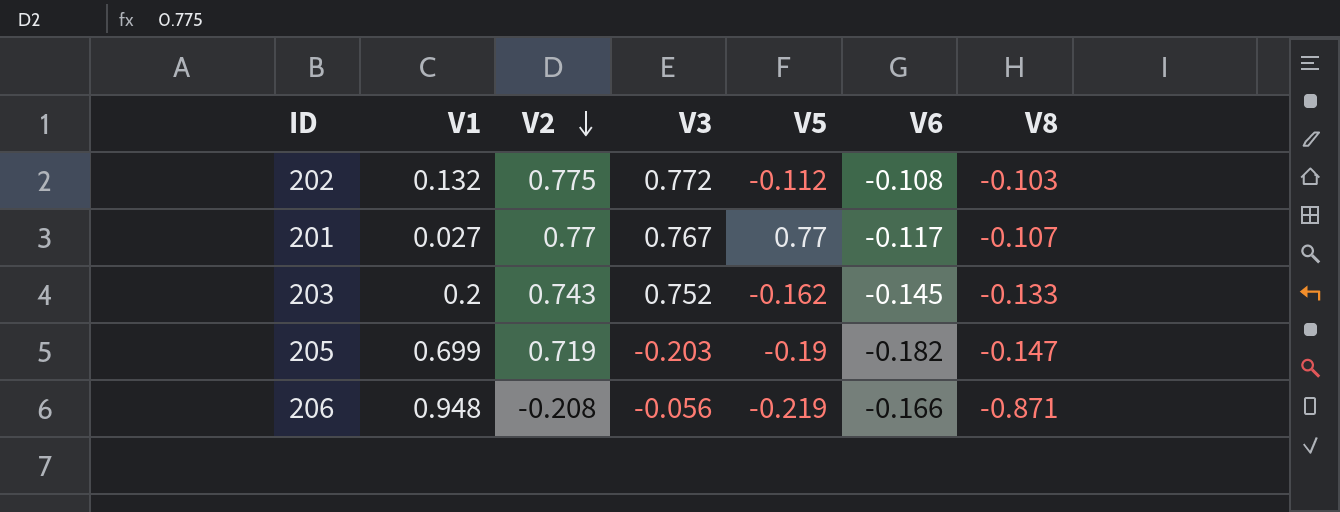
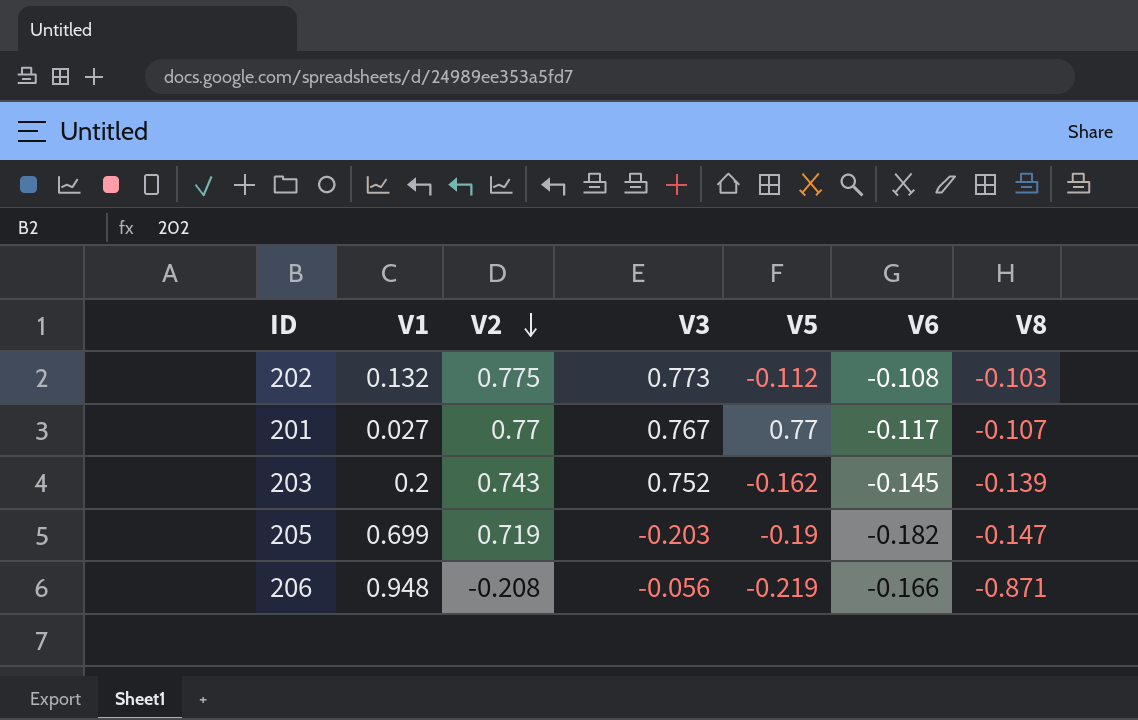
202 | V3: 0.772 -> 0.773
203 | V8: -0.133 -> -0.139

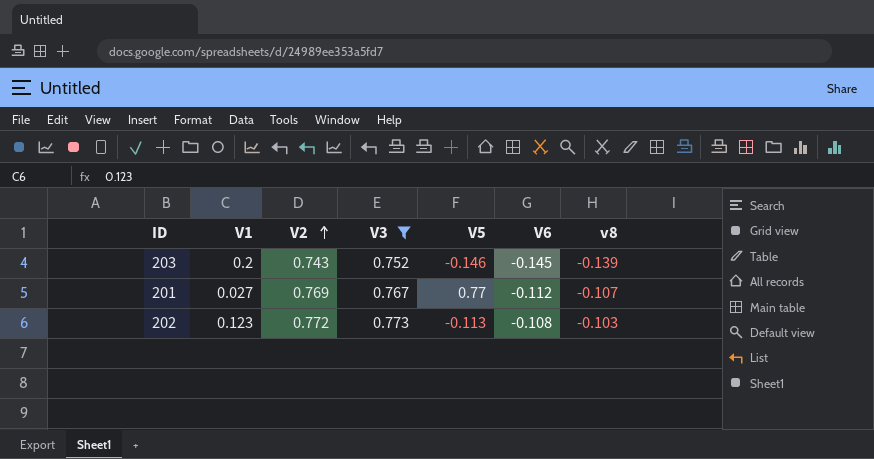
filter: none -> V3 >= 0.752
row order: V2 descending -> V2 ascending
column name: V8 -> v8
203 | V5: -0.162 -> -0.146
201 | V2: 0.77 -> 0.769
201 | V6: -0.117 -> -0.112
202 | V1: 0.132 -> 0.123
202 | V2: 0.775 -> 0.772
202 | V5: -0.112 -> -0.113

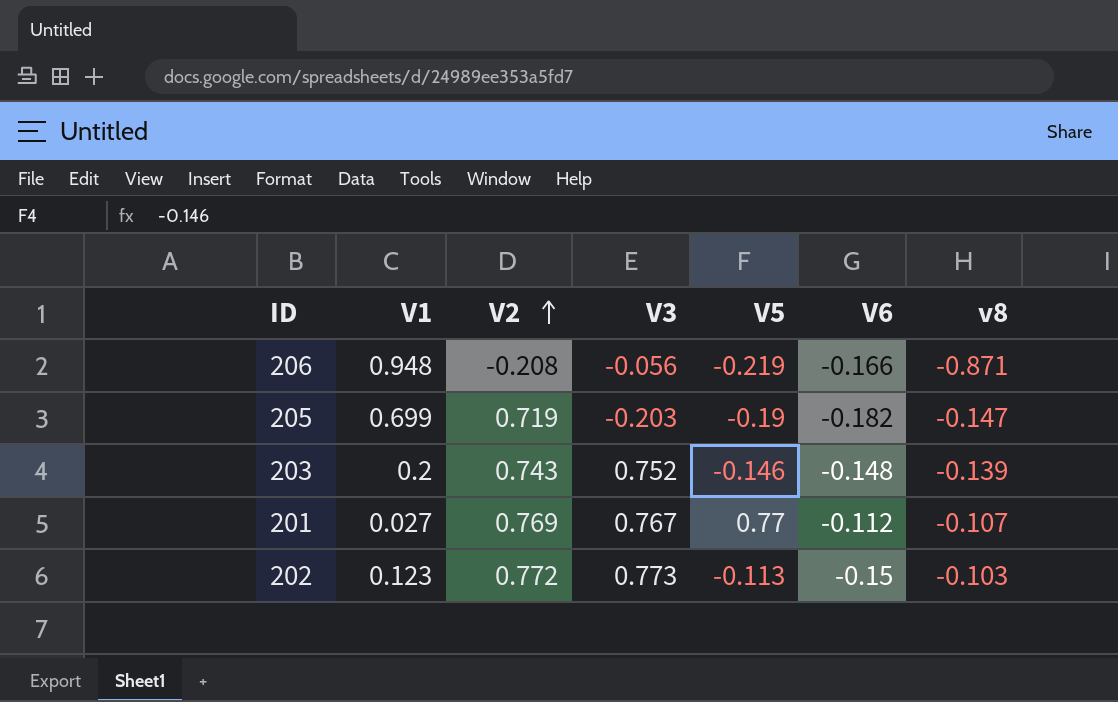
filter: V3 >= 0.752 -> none
203 | V6: -0.145 -> -0.148
202 | V6: -0.108 -> -0.15

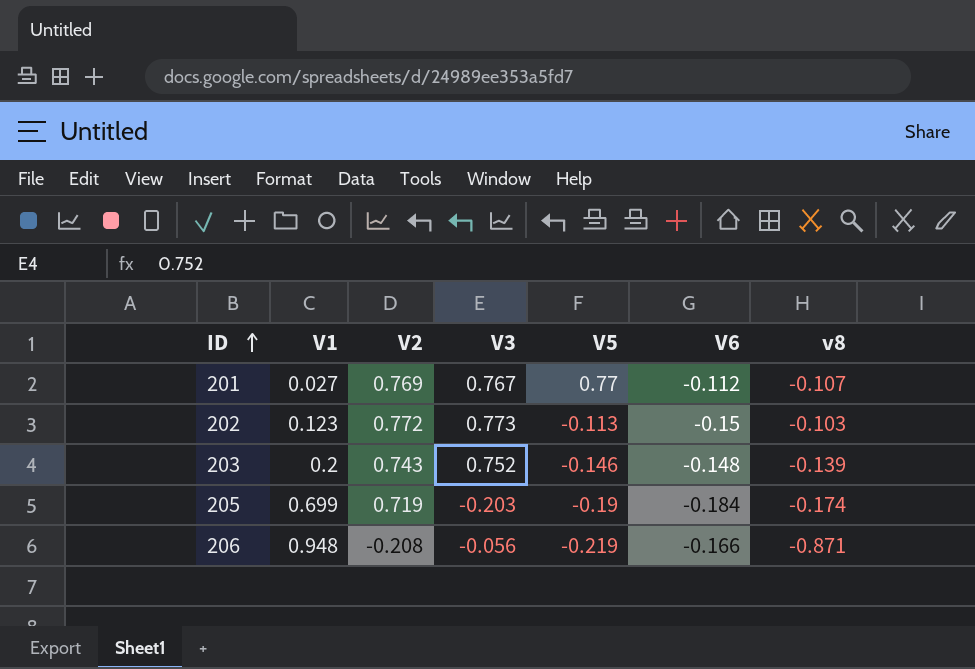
row order: V2 ascending -> ID ascending
205 | V6: -0.182 -> -0.184
205 | v8: -0.147 -> -0.174

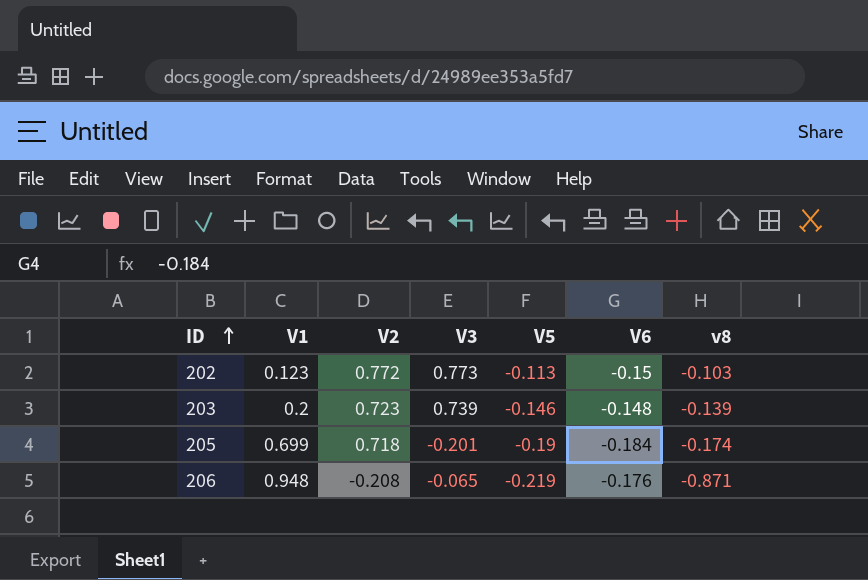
row 201: 0.027 | 0.769 | 0.767 | 0.77 | -0.112 | -0.107 -> none
203 | V2: 0.743 -> 0.723
203 | V3: 0.752 -> 0.739
205 | V2: 0.719 -> 0.718
205 | V3: -0.203 -> -0.201
206 | V3: -0.056 -> -0.065
206 | V6: -0.166 -> -0.176

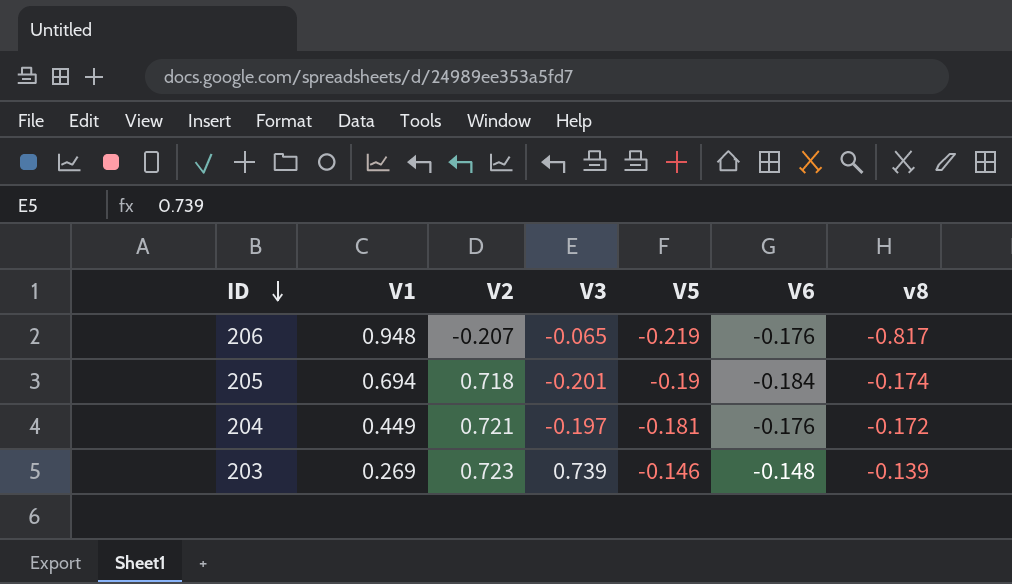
row order: ID ascending -> ID descending
row 202: 0.123 | 0.772 | 0.773 | -0.113 | -0.15 | -0.103 -> none
206 | V2: -0.208 -> -0.207
206 | v8: -0.871 -> -0.817
205 | V1: 0.699 -> 0.694
row 204: none -> 0.449 | 0.721 | -0.197 | -0.181 | -0.176 | -0.172
203 | V1: 0.2 -> 0.269

